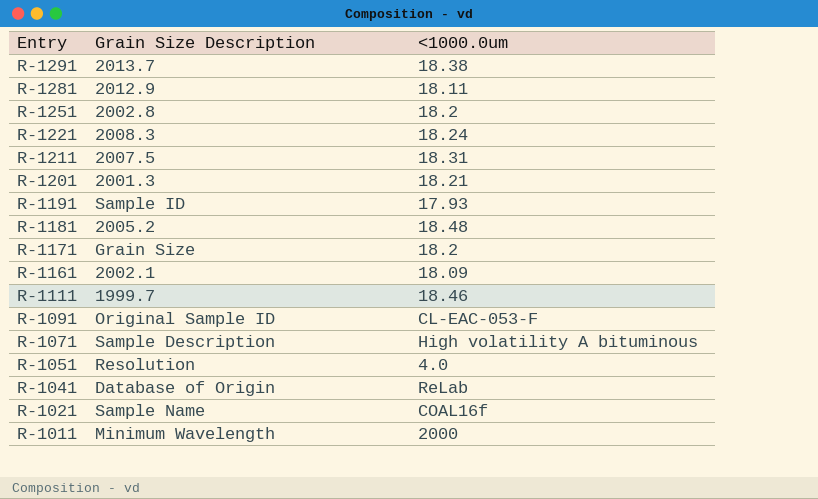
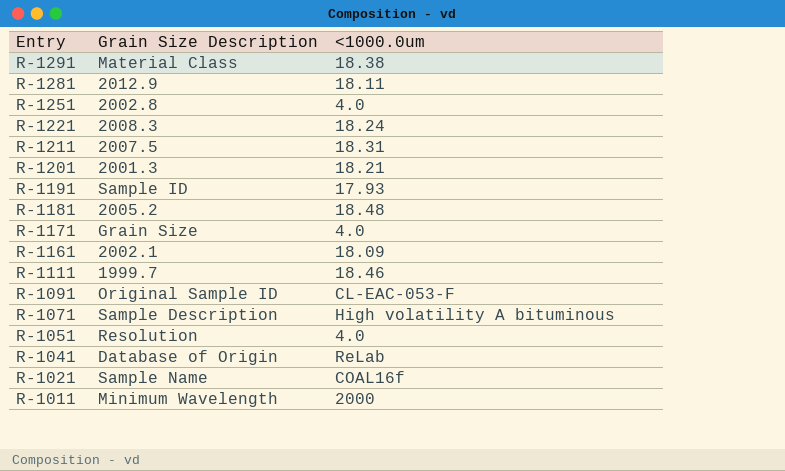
R-1291 | Grain Size Description: 2013.7 -> Material Class
R-1251 | <1000.0um: 18.2 -> 4.0
R-1171 | <1000.0um: 18.2 -> 4.0

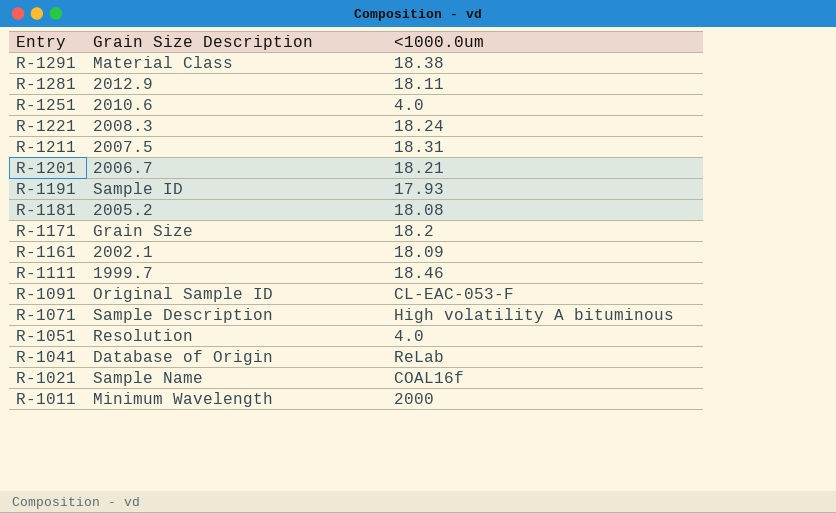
R-1251 | Grain Size Description: 2002.8 -> 2010.6
R-1201 | Grain Size Description: 2001.3 -> 2006.7
R-1181 | <1000.0um: 18.48 -> 18.08
R-1171 | <1000.0um: 4.0 -> 18.2

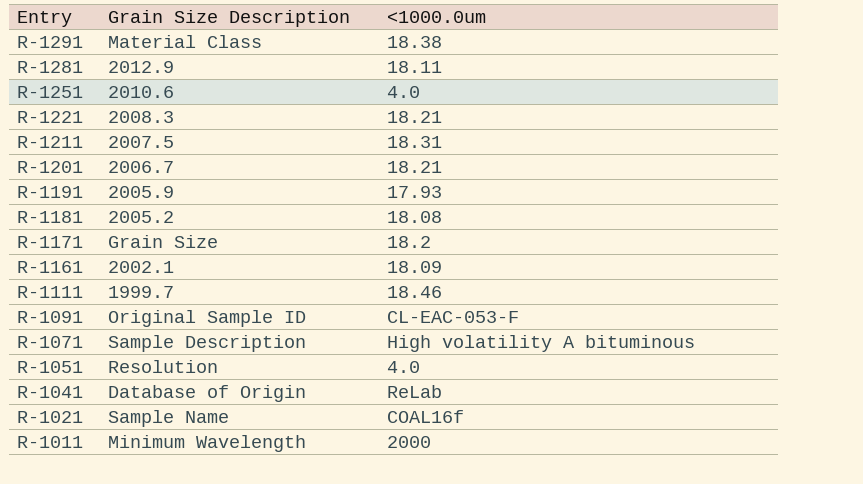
R-1221 | <1000.0um: 18.24 -> 18.21
R-1191 | Grain Size Description: Sample ID -> 2005.9

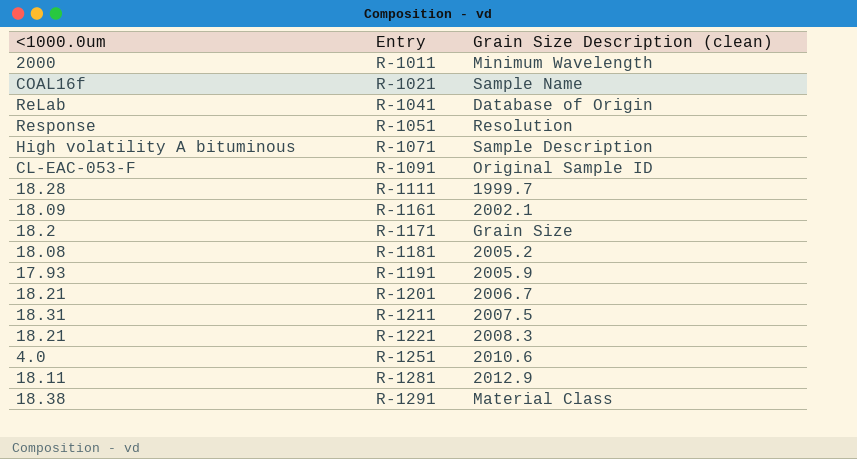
row order: Entry descending -> Entry ascending
column <1000.0um | position: 3 -> 1
column name: Grain Size Description -> Grain Size Description (clean)
R-1051 | <1000.0um: 4.0 -> Response
R-1111 | <1000.0um: 18.46 -> 18.28

